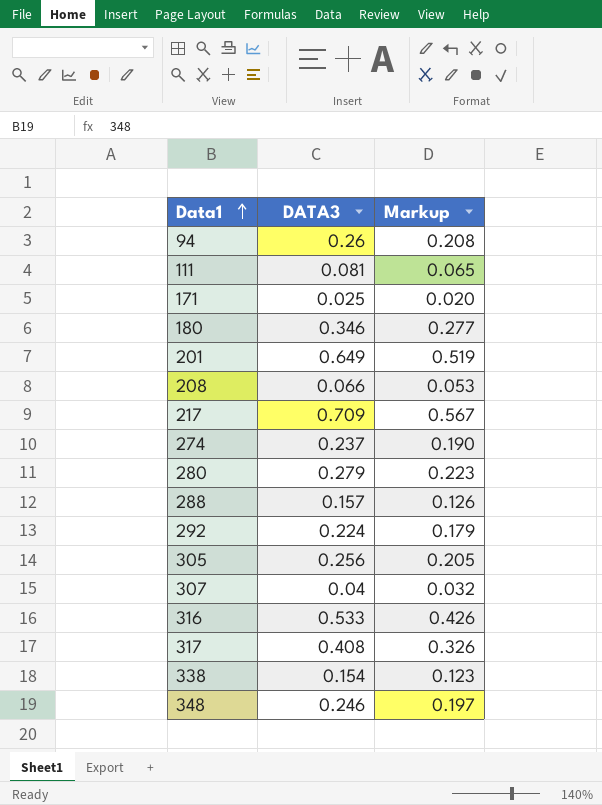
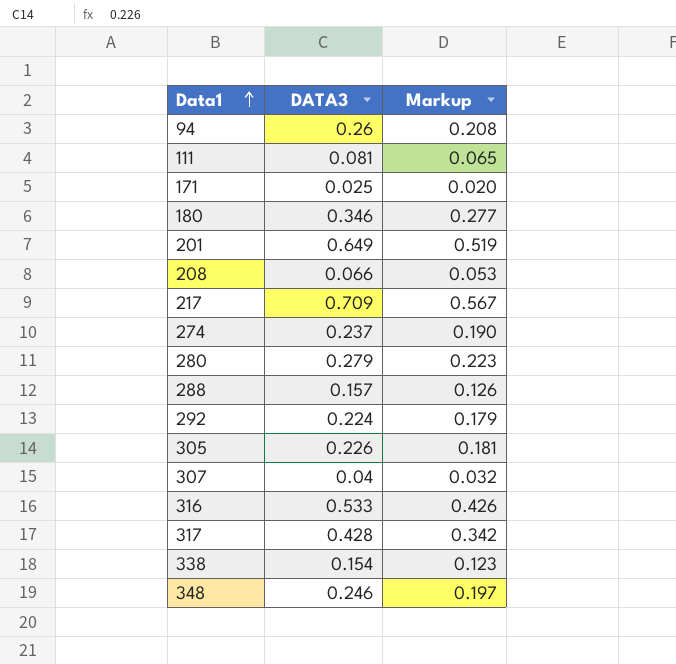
305 | DATA3: 0.256 -> 0.226
305 | Markup: 0.205 -> 0.181
317 | DATA3: 0.408 -> 0.428
317 | Markup: 0.326 -> 0.342

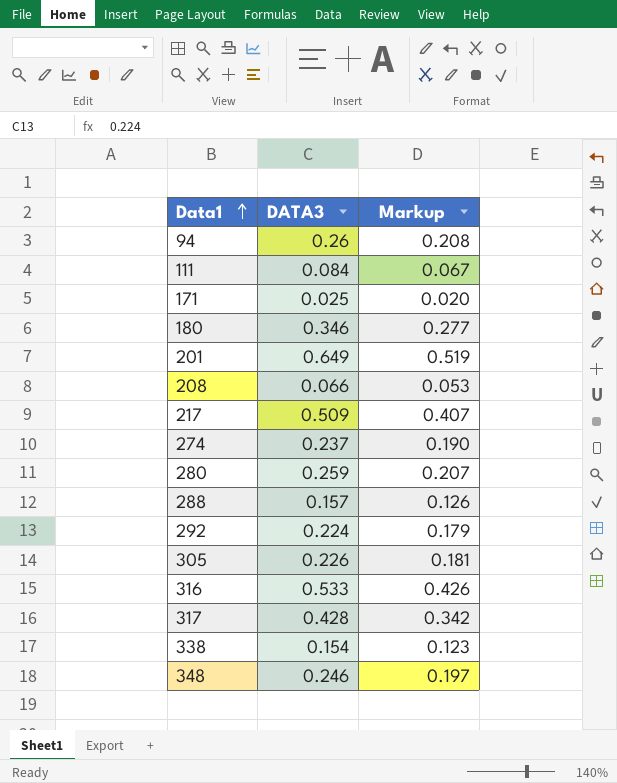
row 307: 0.04 | 0.032 -> none
111 | DATA3: 0.081 -> 0.084
111 | Markup: 0.065 -> 0.067
217 | DATA3: 0.709 -> 0.509
217 | Markup: 0.567 -> 0.407
280 | DATA3: 0.279 -> 0.259
280 | Markup: 0.223 -> 0.207

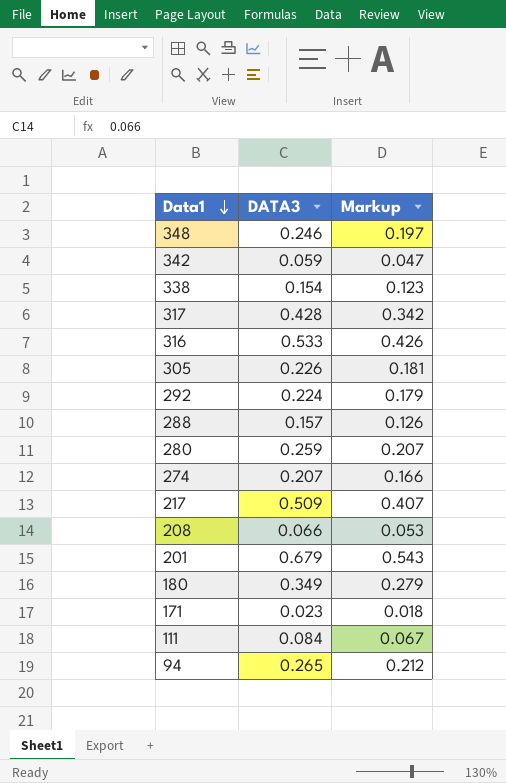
row order: Data1 ascending -> Data1 descending
row 342: none -> 0.059 | 0.047
274 | DATA3: 0.237 -> 0.207
274 | Markup: 0.190 -> 0.166
201 | DATA3: 0.649 -> 0.679
201 | Markup: 0.519 -> 0.543
180 | DATA3: 0.346 -> 0.349
180 | Markup: 0.277 -> 0.279
171 | DATA3: 0.025 -> 0.023
171 | Markup: 0.020 -> 0.018
94 | DATA3: 0.26 -> 0.265
94 | Markup: 0.208 -> 0.212

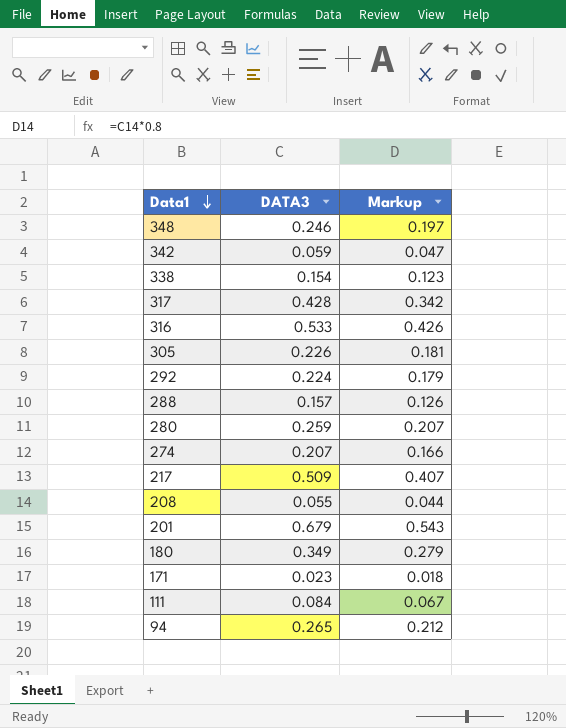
208 | DATA3: 0.066 -> 0.055
208 | Markup: 0.053 -> 0.044

